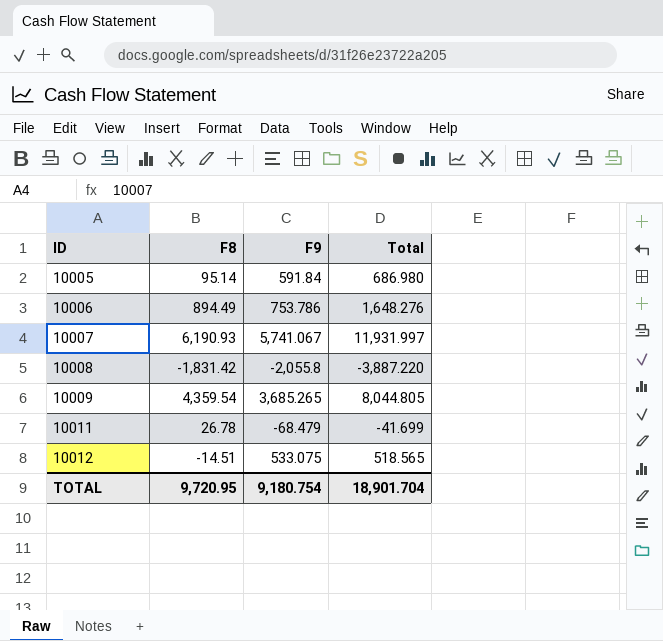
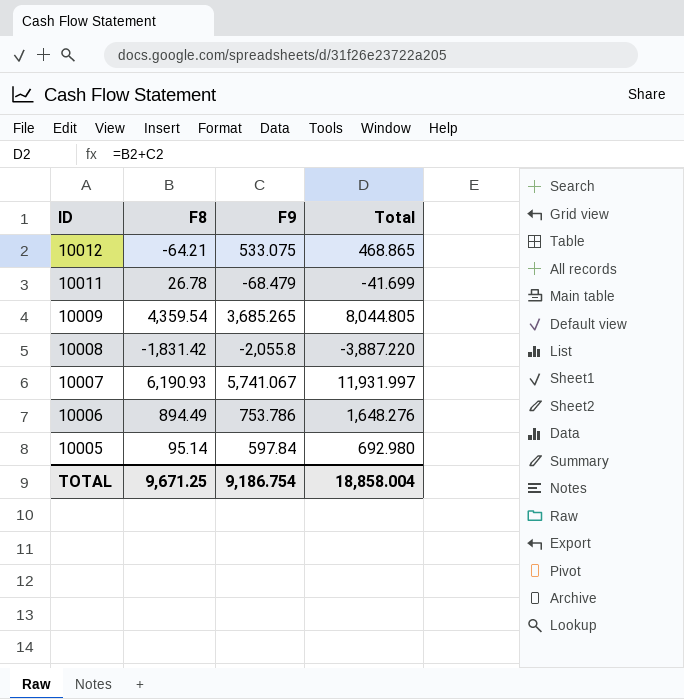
row order: ID ascending -> ID descending
10012 | F8: -14.51 -> -64.21
10012 | Total: 518.565 -> 468.865
10005 | F9: 591.84 -> 597.84
10005 | Total: 686.980 -> 692.980
TOTAL | F8: 9,720.95 -> 9,671.25
TOTAL | F9: 9,180.754 -> 9,186.754
TOTAL | Total: 18,901.704 -> 18,858.004

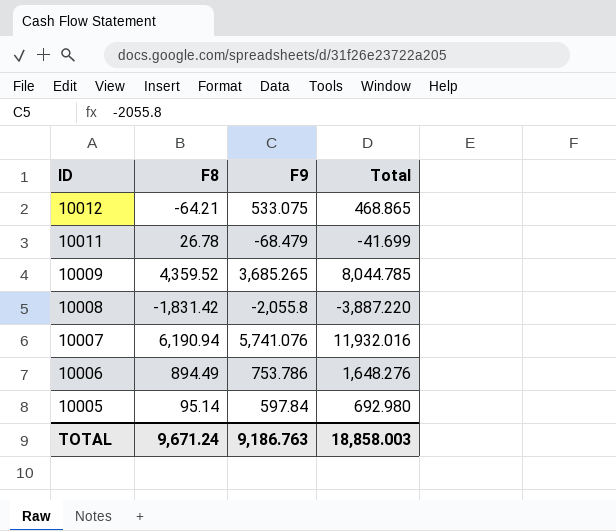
10009 | F8: 4,359.54 -> 4,359.52
10009 | Total: 8,044.805 -> 8,044.785
10007 | F8: 6,190.93 -> 6,190.94
10007 | F9: 5,741.067 -> 5,741.076
10007 | Total: 11,931.997 -> 11,932.016
TOTAL | F8: 9,671.25 -> 9,671.24
TOTAL | F9: 9,186.754 -> 9,186.763
TOTAL | Total: 18,858.004 -> 18,858.003

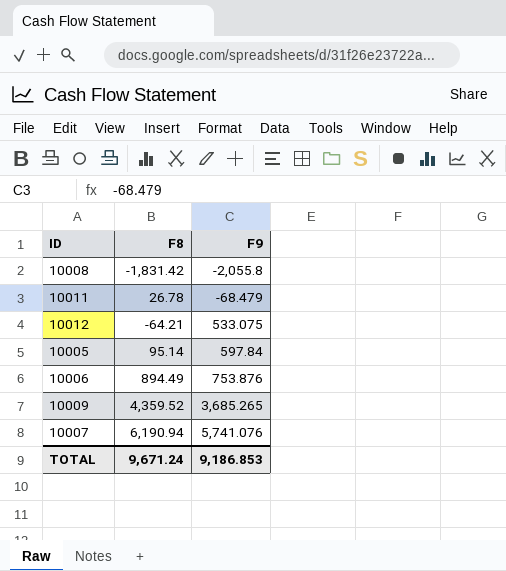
row order: ID descending -> F9 ascending
column Total | formula: [F8] + [F9] -> none
10006 | F9: 753.786 -> 753.876
TOTAL | F9: 9,186.763 -> 9,186.853

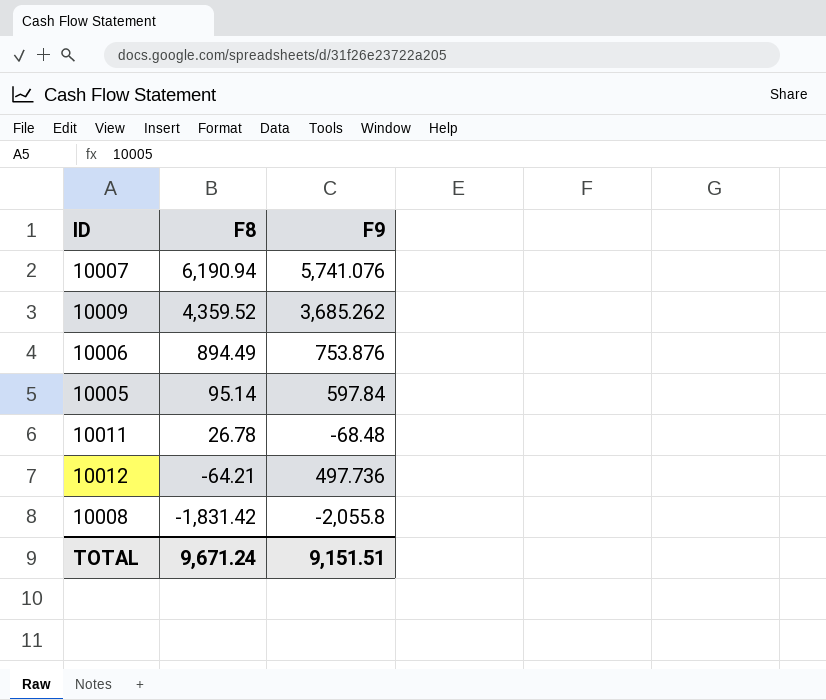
row order: F9 ascending -> F8 descending
10009 | F9: 3,685.265 -> 3,685.262
10011 | F9: -68.479 -> -68.48
10012 | F9: 533.075 -> 497.736
TOTAL | F9: 9,186.853 -> 9,151.51

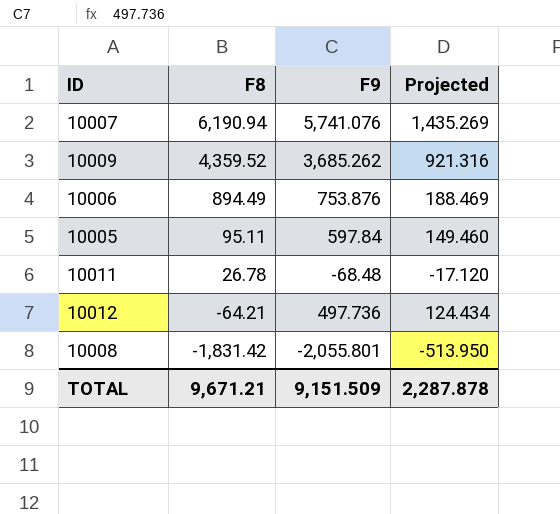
column Projected | formula: none -> [F9] * 0.25
10005 | F8: 95.14 -> 95.11
10008 | F9: -2,055.8 -> -2,055.801
TOTAL | F8: 9,671.24 -> 9,671.21
TOTAL | F9: 9,151.51 -> 9,151.509

